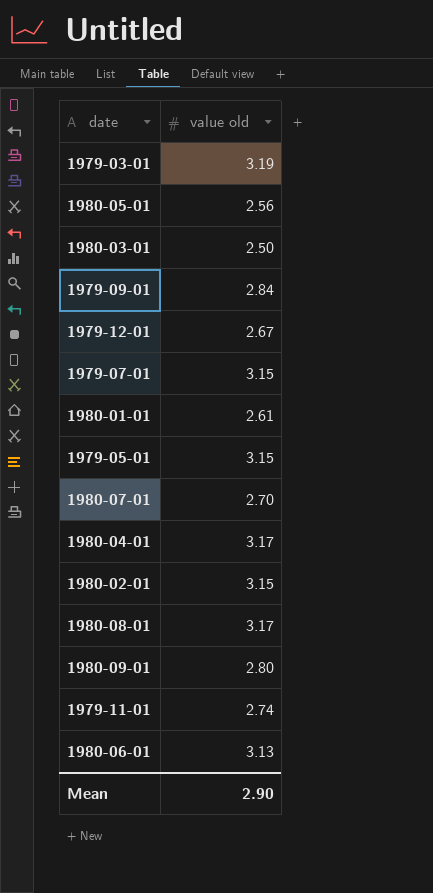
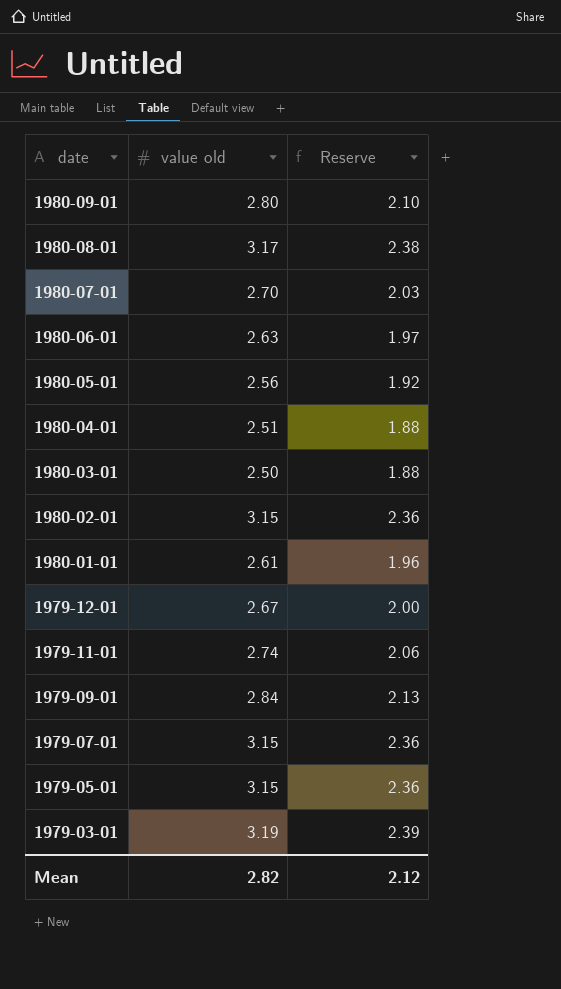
row order: none -> date descending
column Reserve | formula: none -> [value old] * 0.75
1980-06-01 | value old: 3.13 -> 2.63
1980-04-01 | value old: 3.17 -> 2.51
Mean | value old: 2.90 -> 2.82

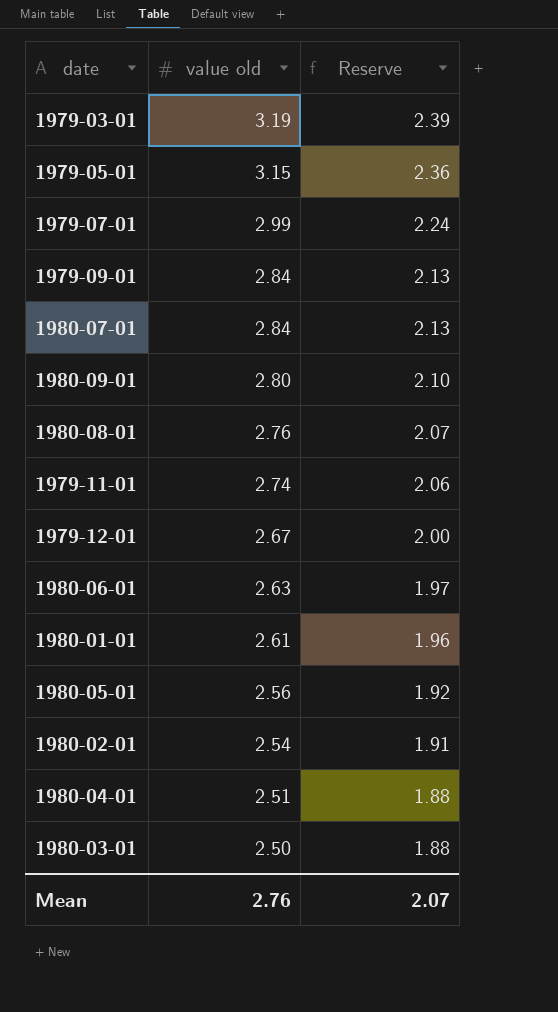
row order: date descending -> value old descending
1979-07-01 | value old: 3.15 -> 2.99
1979-07-01 | Reserve: 2.36 -> 2.24
1980-07-01 | value old: 2.70 -> 2.84
1980-07-01 | Reserve: 2.03 -> 2.13
1980-08-01 | value old: 3.17 -> 2.76
1980-08-01 | Reserve: 2.38 -> 2.07
1980-02-01 | value old: 3.15 -> 2.54
1980-02-01 | Reserve: 2.36 -> 1.91
Mean | value old: 2.82 -> 2.76
Mean | Reserve: 2.12 -> 2.07

